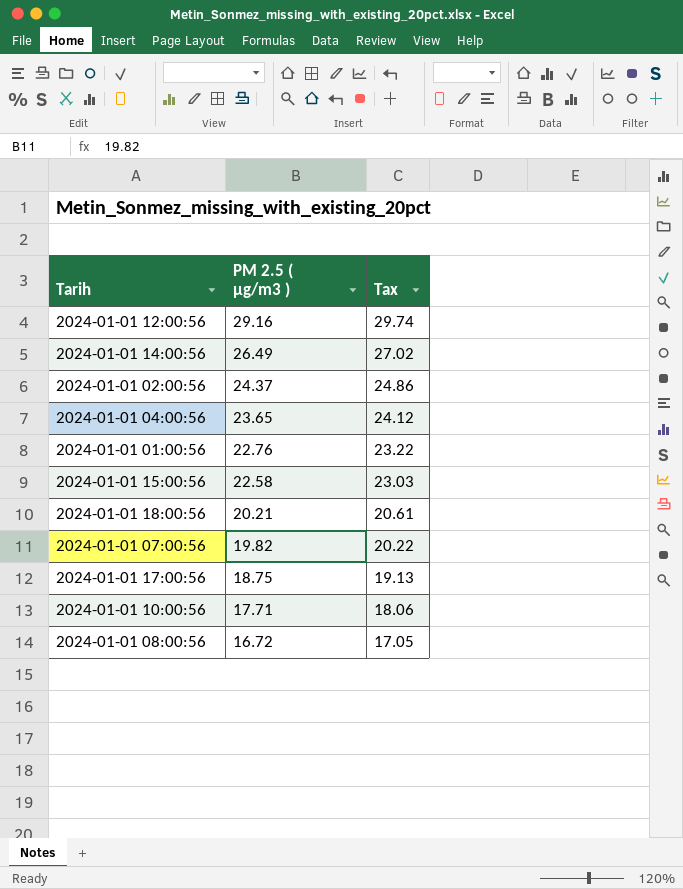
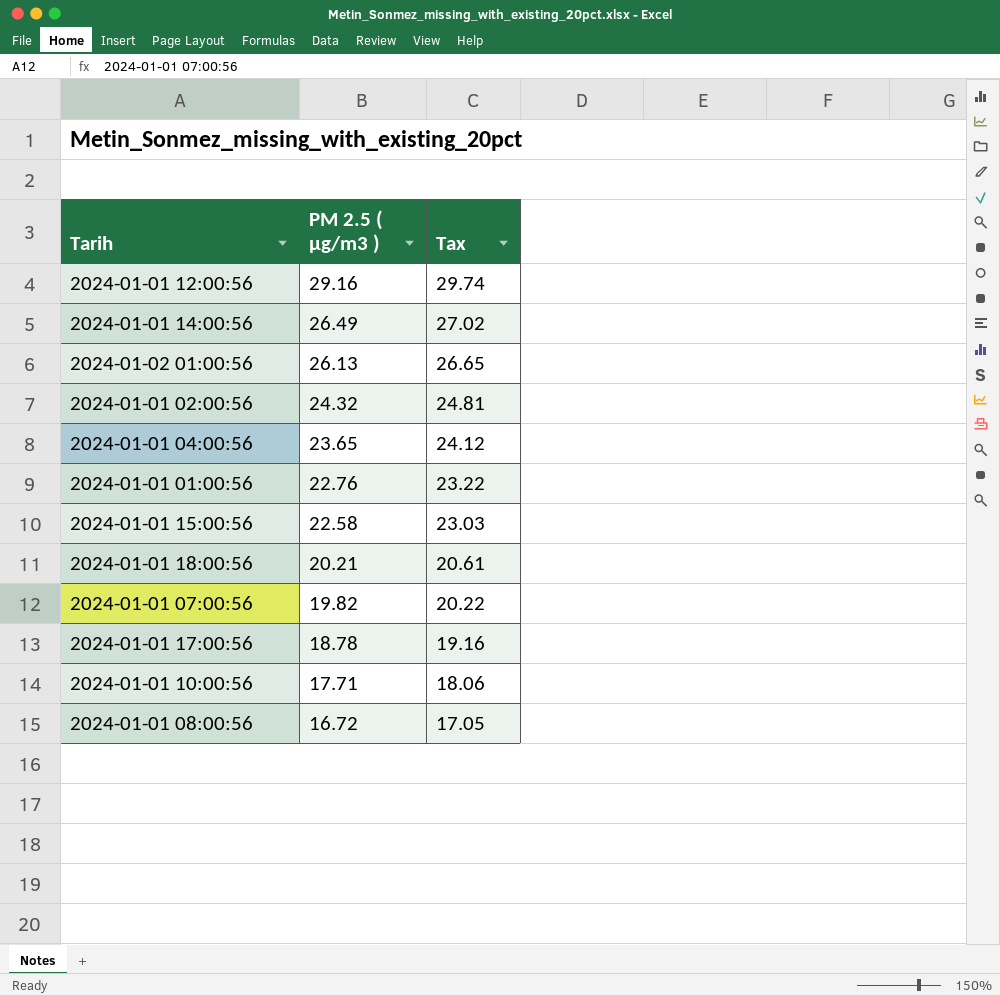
row 2024-01-02 01:00:56: none -> 26.13 | 26.65
2024-01-01 02:00:56 | PM 2.5 ( µg/m3 ): 24.37 -> 24.32
2024-01-01 02:00:56 | Tax: 24.86 -> 24.81
2024-01-01 17:00:56 | PM 2.5 ( µg/m3 ): 18.75 -> 18.78
2024-01-01 17:00:56 | Tax: 19.13 -> 19.16

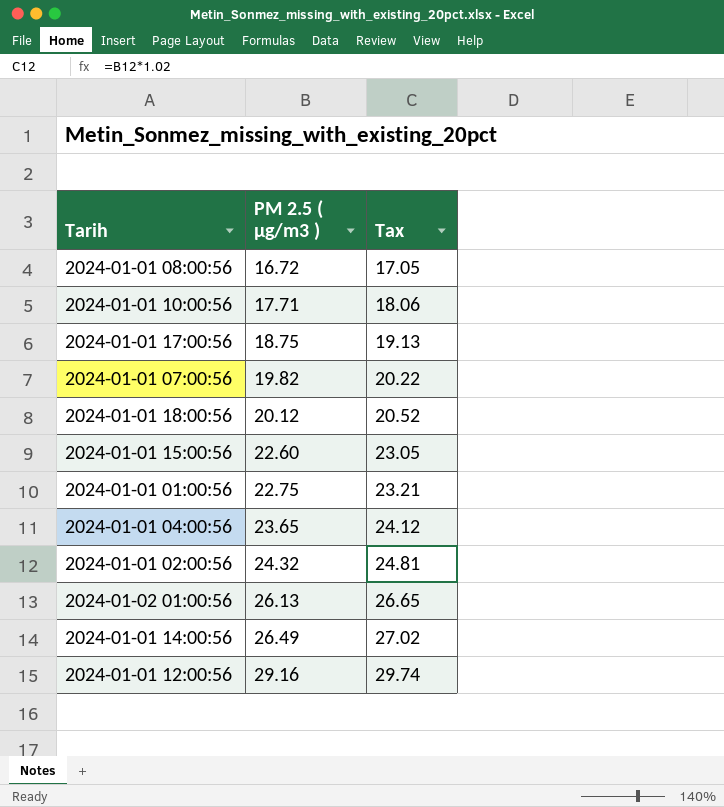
row order: PM 2.5 ( µg/m3 ) descending -> PM 2.5 ( µg/m3 ) ascending
2024-01-01 17:00:56 | PM 2.5 ( µg/m3 ): 18.78 -> 18.75
2024-01-01 17:00:56 | Tax: 19.16 -> 19.13
2024-01-01 18:00:56 | PM 2.5 ( µg/m3 ): 20.21 -> 20.12
2024-01-01 18:00:56 | Tax: 20.61 -> 20.52
2024-01-01 15:00:56 | PM 2.5 ( µg/m3 ): 22.58 -> 22.60
2024-01-01 15:00:56 | Tax: 23.03 -> 23.05
2024-01-01 01:00:56 | PM 2.5 ( µg/m3 ): 22.76 -> 22.75
2024-01-01 01:00:56 | Tax: 23.22 -> 23.21

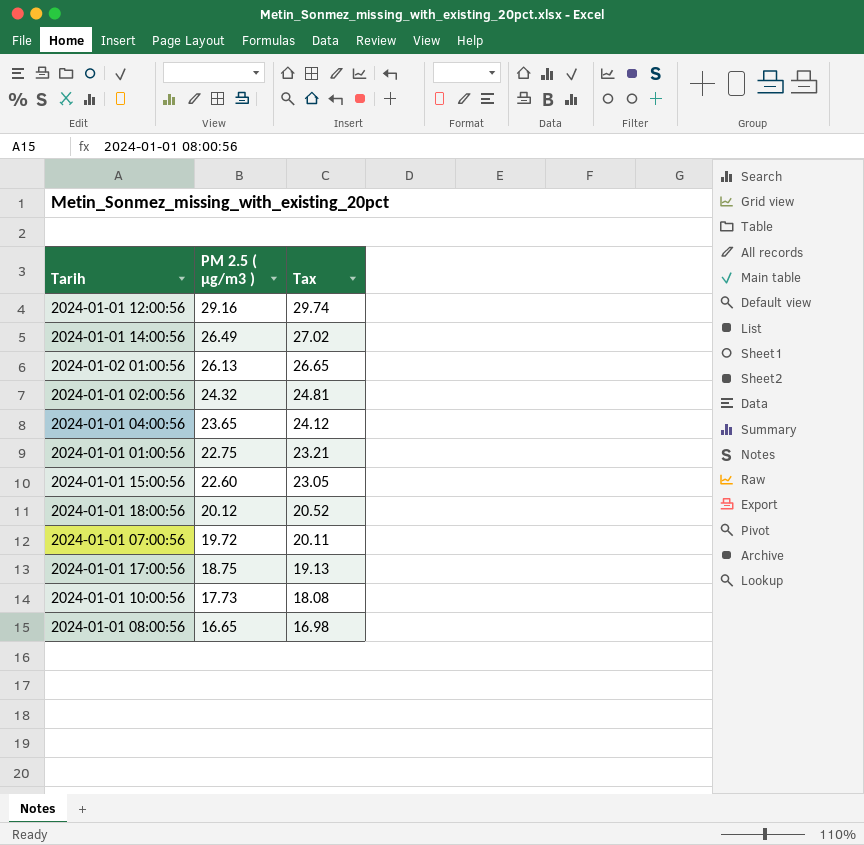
row order: PM 2.5 ( µg/m3 ) ascending -> PM 2.5 ( µg/m3 ) descending
2024-01-01 07:00:56 | PM 2.5 ( µg/m3 ): 19.82 -> 19.72
2024-01-01 07:00:56 | Tax: 20.22 -> 20.11
2024-01-01 10:00:56 | PM 2.5 ( µg/m3 ): 17.71 -> 17.73
2024-01-01 10:00:56 | Tax: 18.06 -> 18.08
2024-01-01 08:00:56 | PM 2.5 ( µg/m3 ): 16.72 -> 16.65
2024-01-01 08:00:56 | Tax: 17.05 -> 16.98

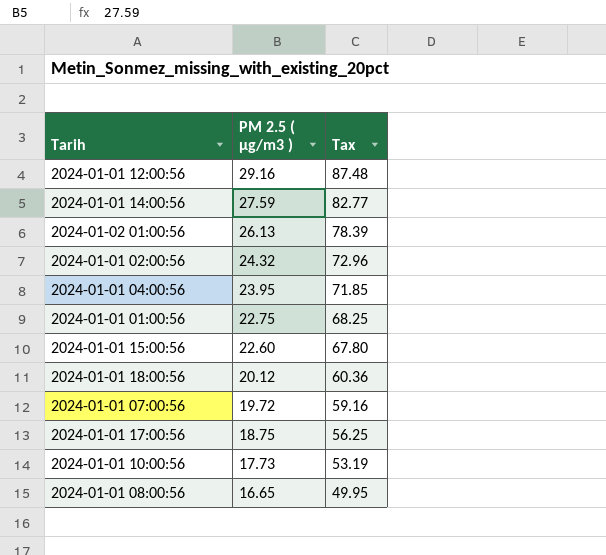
column Tax | formula: [PM 2.5 ( µg/m3 )] * 1.02 -> [PM 2.5 ( µg/m3 )] * 3
2024-01-01 14:00:56 | PM 2.5 ( µg/m3 ): 26.49 -> 27.59
2024-01-01 04:00:56 | PM 2.5 ( µg/m3 ): 23.65 -> 23.95

